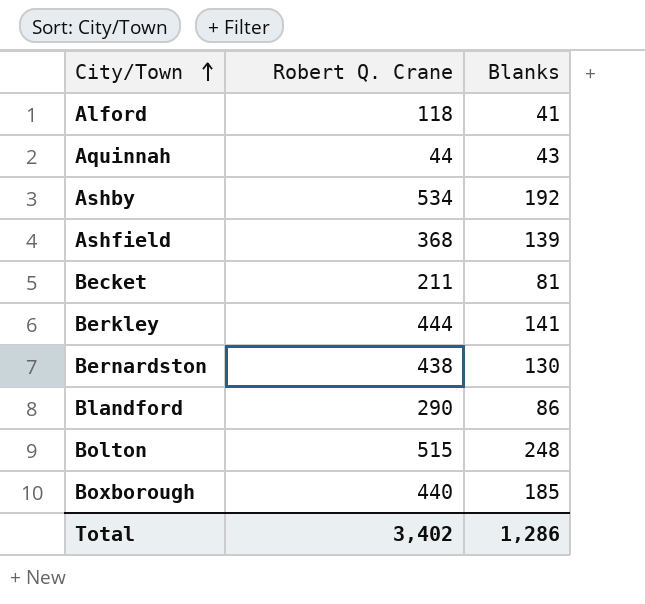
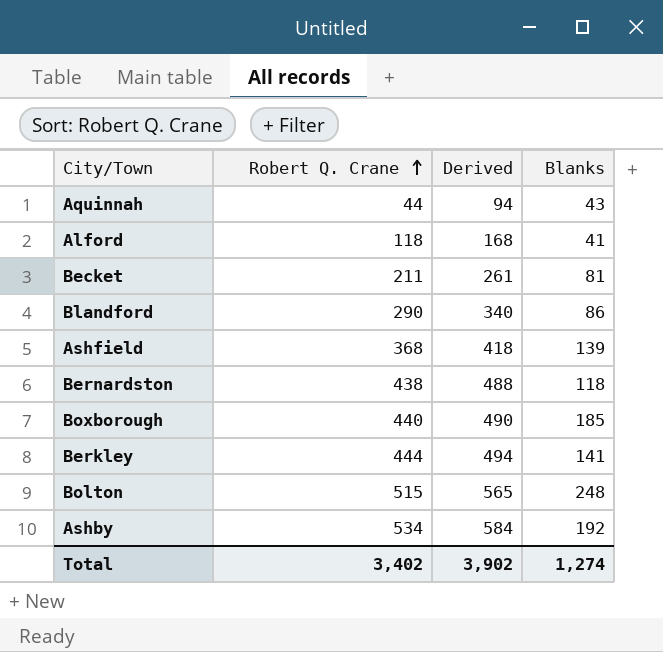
row order: City/Town ascending -> Robert Q. Crane ascending
column Derived | formula: none -> [Robert Q. Crane] + 50
Bernardston | Blanks: 130 -> 118
Total | Blanks: 1,286 -> 1,274

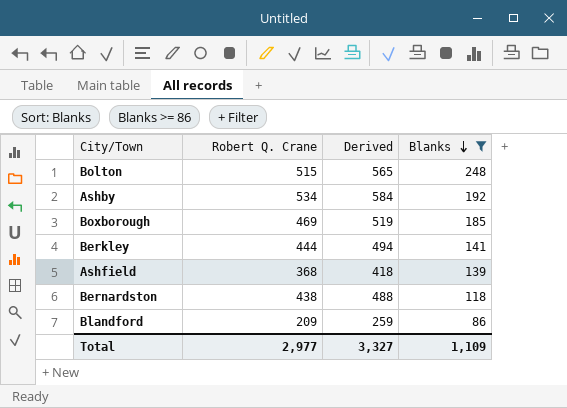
filter: none -> Blanks >= 86
row order: Robert Q. Crane ascending -> Blanks descending
Boxborough | Robert Q. Crane: 440 -> 469
Boxborough | Derived: 490 -> 519
Blandford | Robert Q. Crane: 290 -> 209
Blandford | Derived: 340 -> 259
Total | Robert Q. Crane: 3,402 -> 2,977
Total | Derived: 3,902 -> 3,327
Total | Blanks: 1,274 -> 1,109

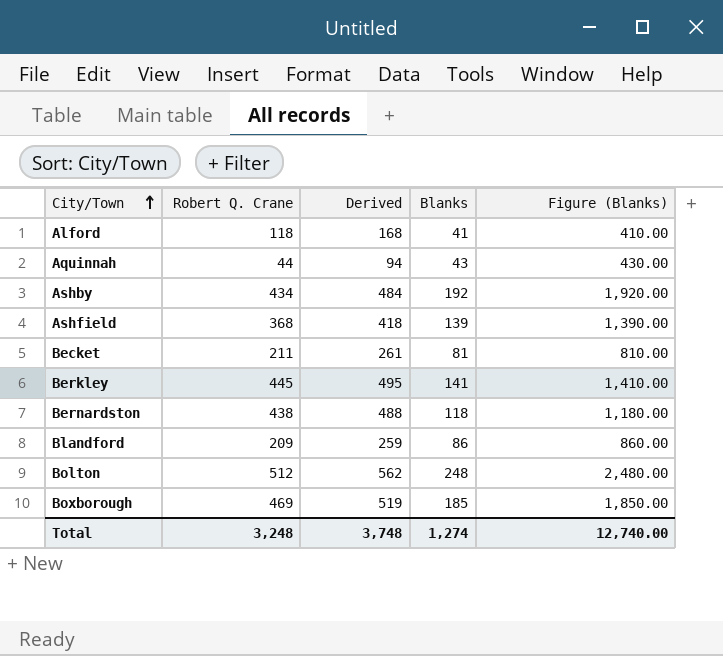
filter: Blanks >= 86 -> none
row order: Blanks descending -> City/Town ascending
column Figure (Blanks) | formula: none -> [Blanks] * 10
Ashby | Robert Q. Crane: 534 -> 434
Ashby | Derived: 584 -> 484
Berkley | Robert Q. Crane: 444 -> 445
Berkley | Derived: 494 -> 495
Bolton | Robert Q. Crane: 515 -> 512
Bolton | Derived: 565 -> 562
Total | Robert Q. Crane: 2,977 -> 3,248
Total | Derived: 3,327 -> 3,748
Total | Blanks: 1,109 -> 1,274

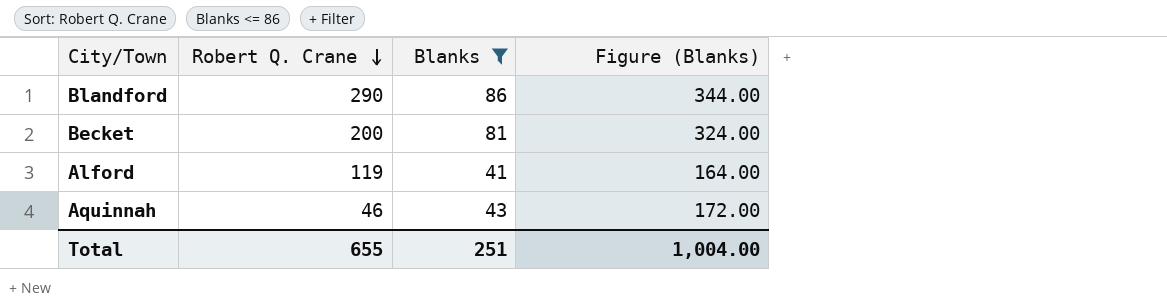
filter: none -> Blanks <= 86
row order: City/Town ascending -> Robert Q. Crane descending
column Derived | formula: [Robert Q. Crane] + 50 -> none
column Figure (Blanks) | formula: [Blanks] * 10 -> [Blanks] * 4
Blandford | Robert Q. Crane: 209 -> 290
Becket | Robert Q. Crane: 211 -> 200
Alford | Robert Q. Crane: 118 -> 119
Aquinnah | Robert Q. Crane: 44 -> 46
Total | Robert Q. Crane: 3,248 -> 655
Total | Blanks: 1,274 -> 251
Total | Figure (Blanks): 12,740.00 -> 1,004.00

